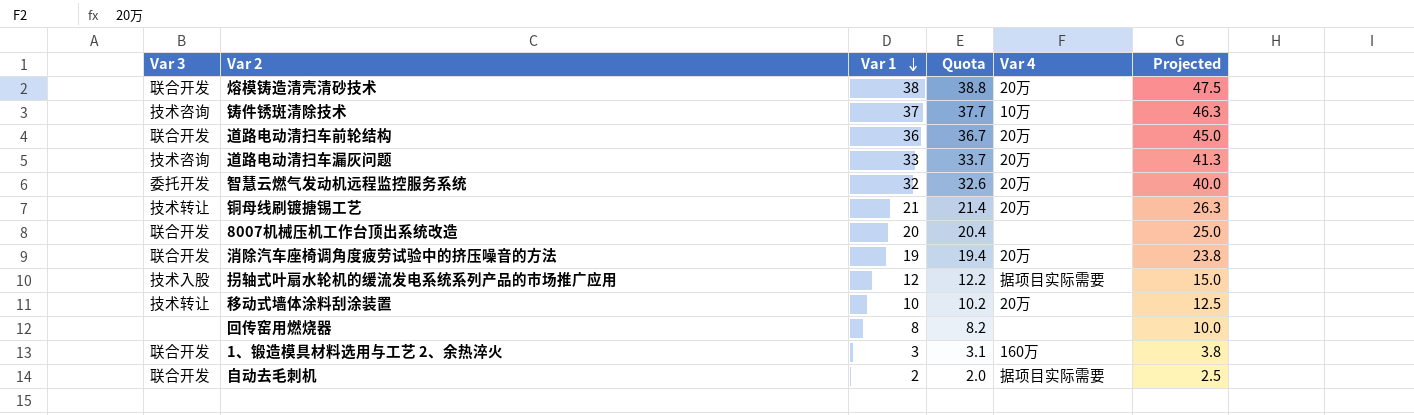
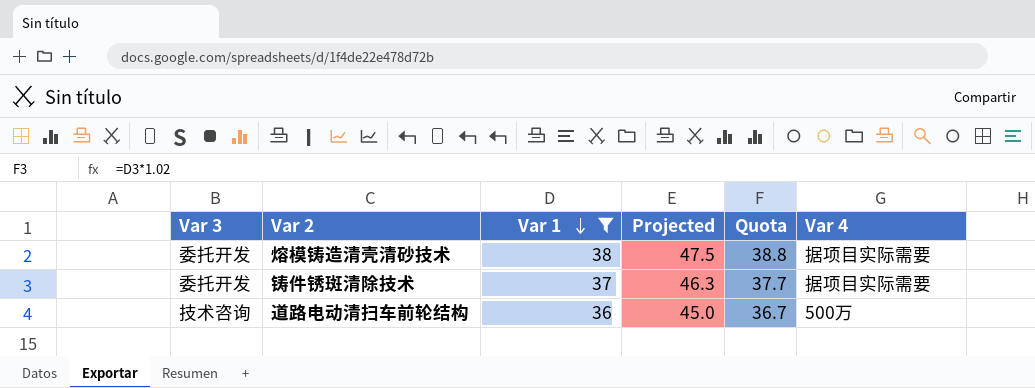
filter: none -> Var 1 >= 36
column Projected | position: 6 -> 4
熔模铸造清壳清砂技术 | Var 3: 联合开发 -> 委托开发
熔模铸造清壳清砂技术 | Var 4: 20万 -> 据项目实际需要
铸件锈斑清除技术 | Var 3: 技术咨询 -> 委托开发
铸件锈斑清除技术 | Var 4: 10万 -> 据项目实际需要
道路电动清扫车前轮结构 | Var 3: 联合开发 -> 技术咨询
道路电动清扫车前轮结构 | Var 4: 20万 -> 500万

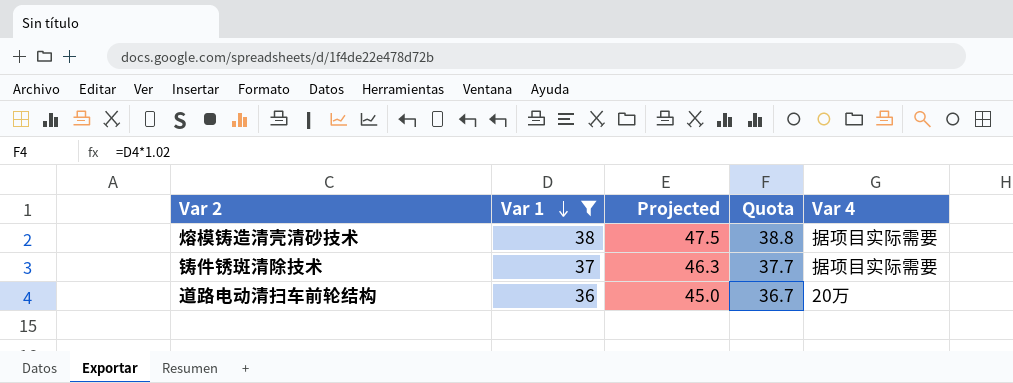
column Var 3 | position: 1 -> none
道路电动清扫车前轮结构 | Var 4: 500万 -> 20万

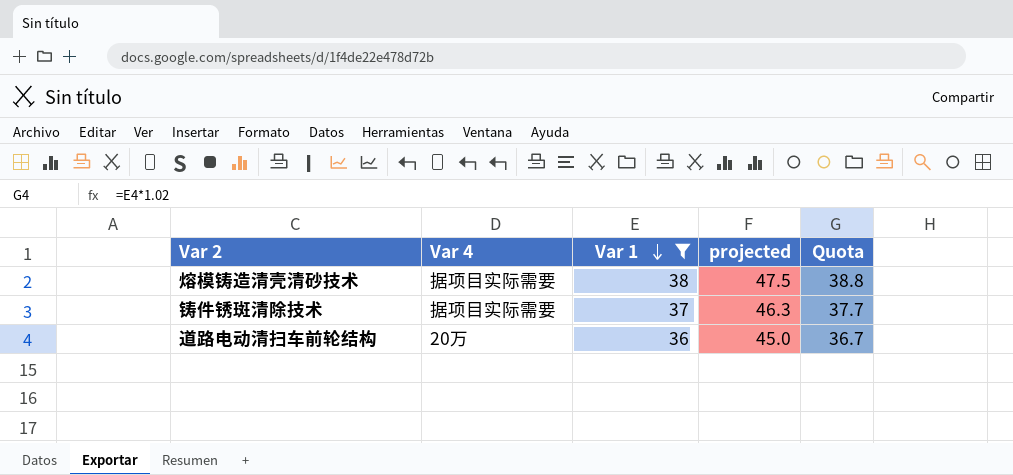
column Var 4 | position: 5 -> 2
column name: Projected -> projected

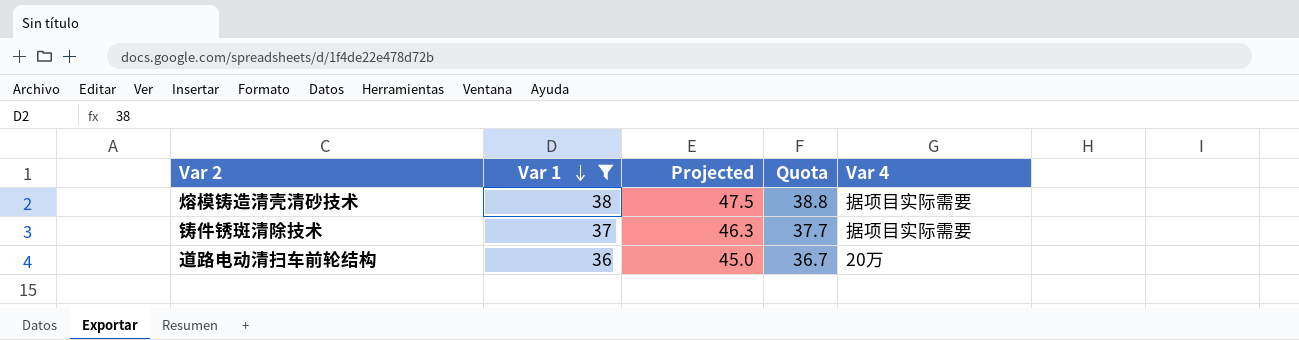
column name: projected -> Projected
column Var 4 | position: 2 -> 5

